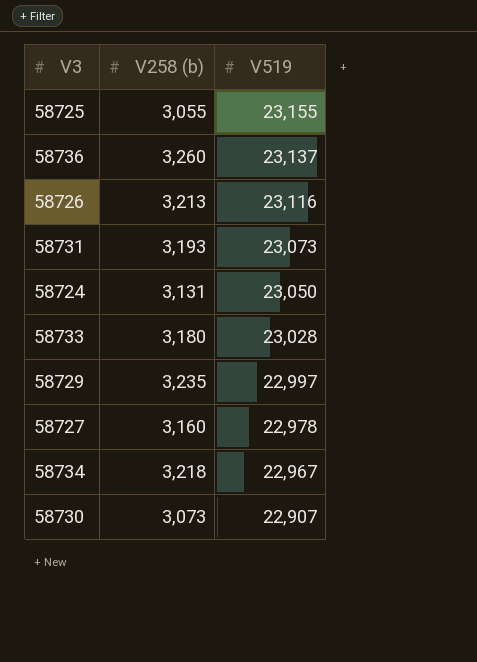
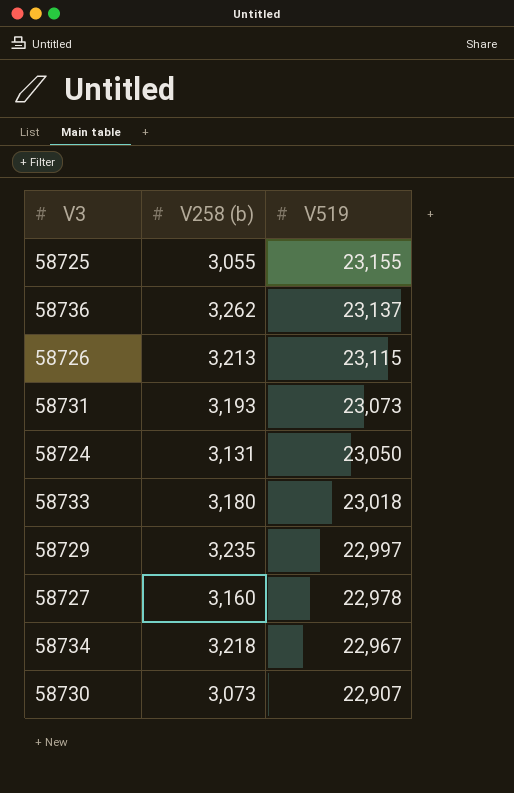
58736 | V258 (b): 3,260 -> 3,262
58726 | V519: 23,116 -> 23,115
58733 | V519: 23,028 -> 23,018

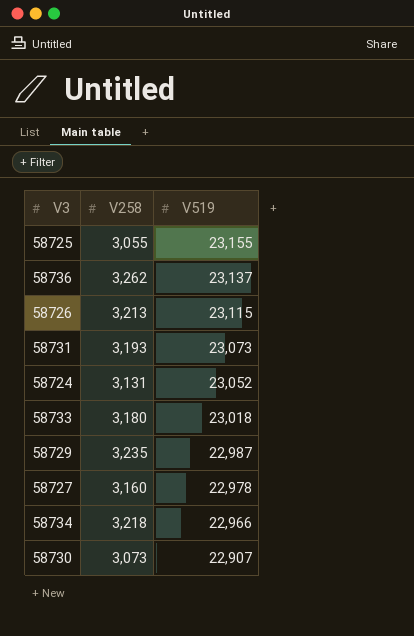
column name: V258 (b) -> V258
58724 | V519: 23,050 -> 23,052
58729 | V519: 22,997 -> 22,987
58734 | V519: 22,967 -> 22,966

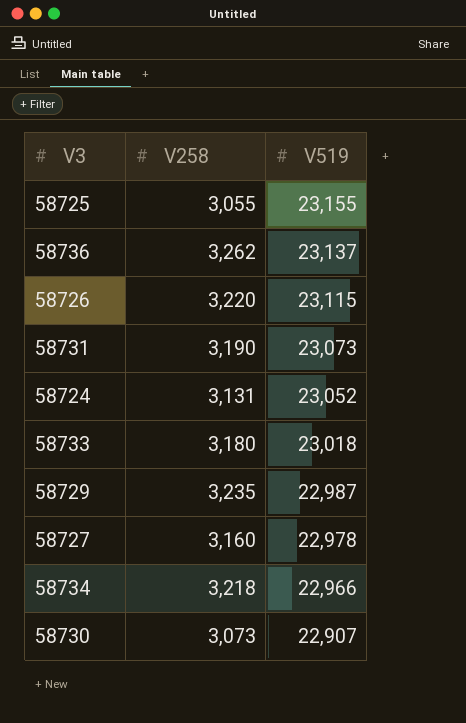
58726 | V258: 3,213 -> 3,220
58731 | V258: 3,193 -> 3,190

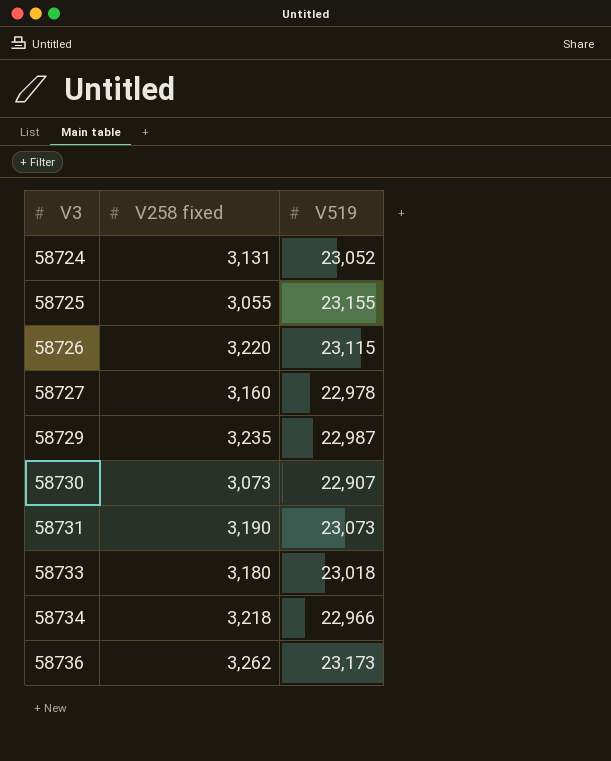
row order: V519 descending -> V3 ascending
column name: V258 -> V258 fixed
58736 | V519: 23,137 -> 23,173

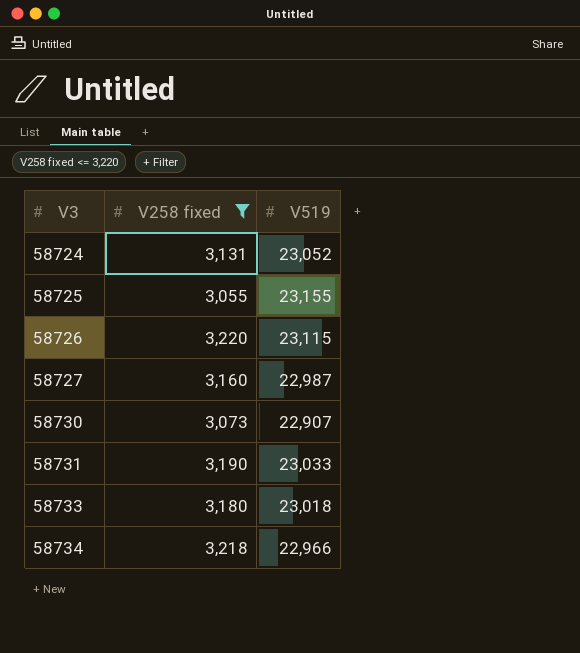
filter: none -> V258 fixed <= 3,220
58727 | V519: 22,978 -> 22,987
58731 | V519: 23,073 -> 23,033

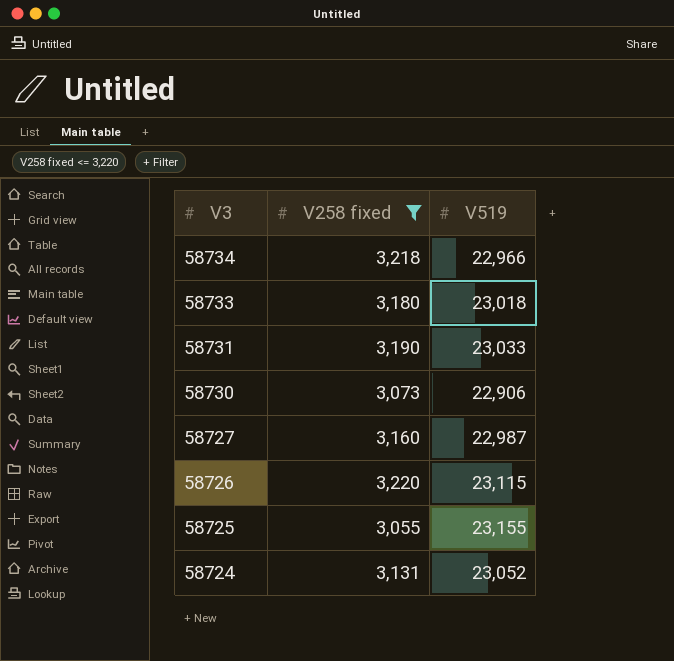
row order: V3 ascending -> V3 descending
58730 | V519: 22,907 -> 22,906

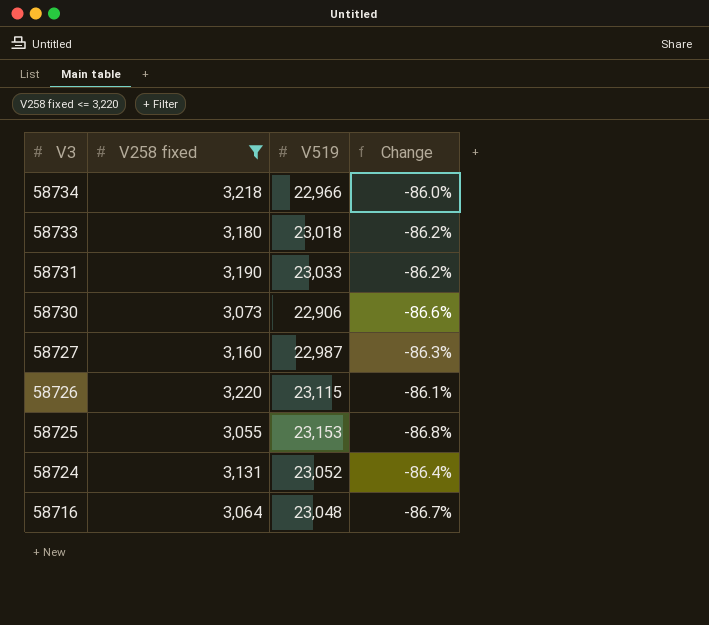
column Change | formula: none -> ([V258 fixed] - [V519]) / [V519]
58725 | V519: 23,155 -> 23,153
row 58716: none -> 3,064 | 23,048 | -86.7%

